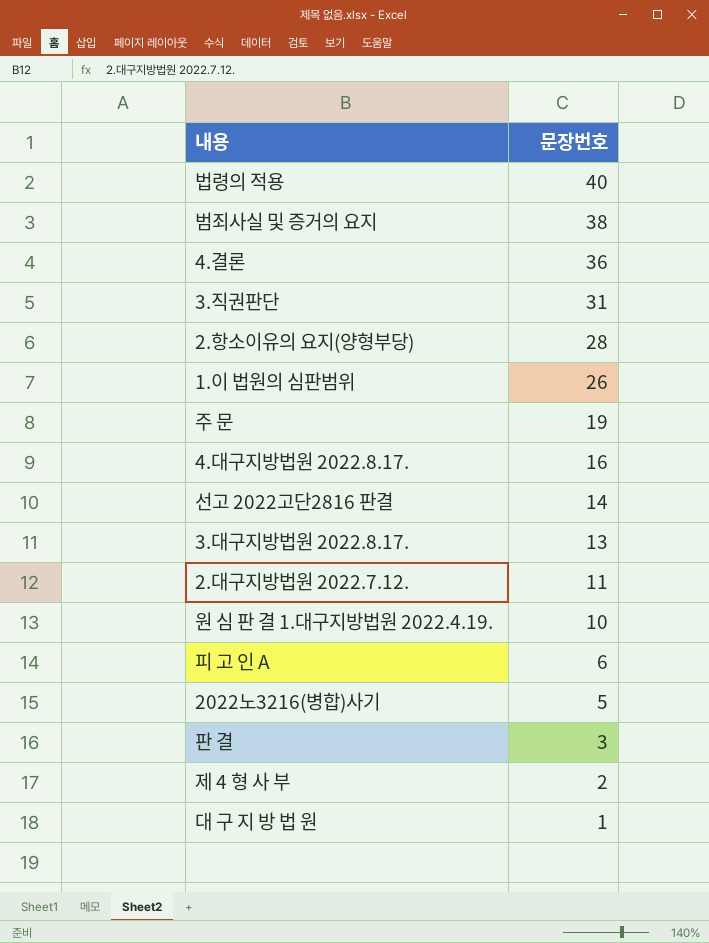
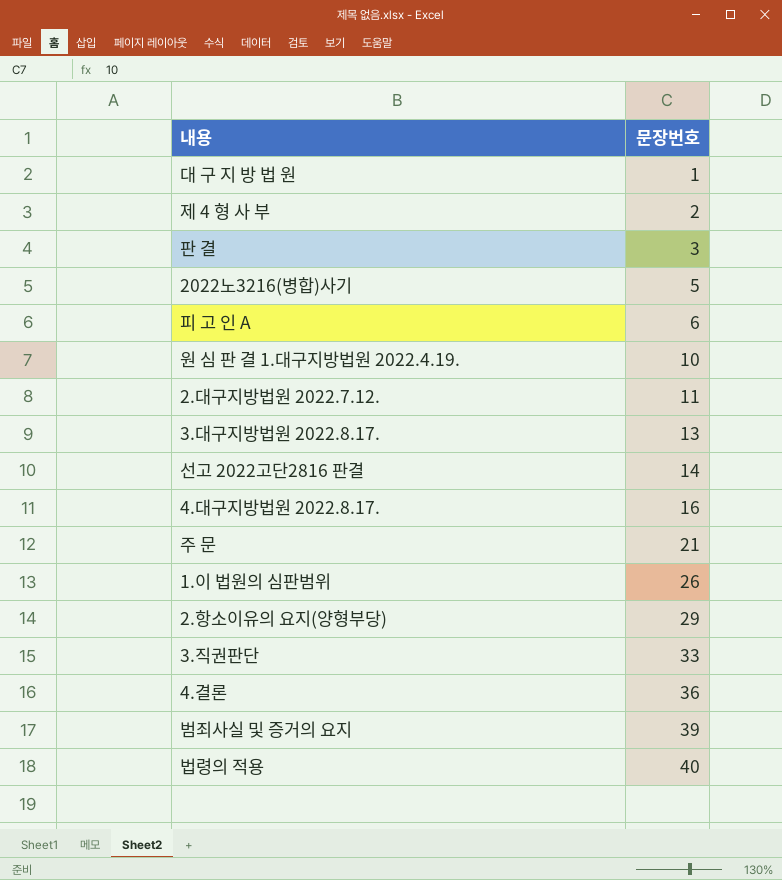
row order: 문장번호 descending -> 문장번호 ascending
주 문 | 문장번호: 19 -> 21
2.항소이유의 요지(양형부당) | 문장번호: 28 -> 29
3.직권판단 | 문장번호: 31 -> 33
범죄사실 및 증거의 요지 | 문장번호: 38 -> 39

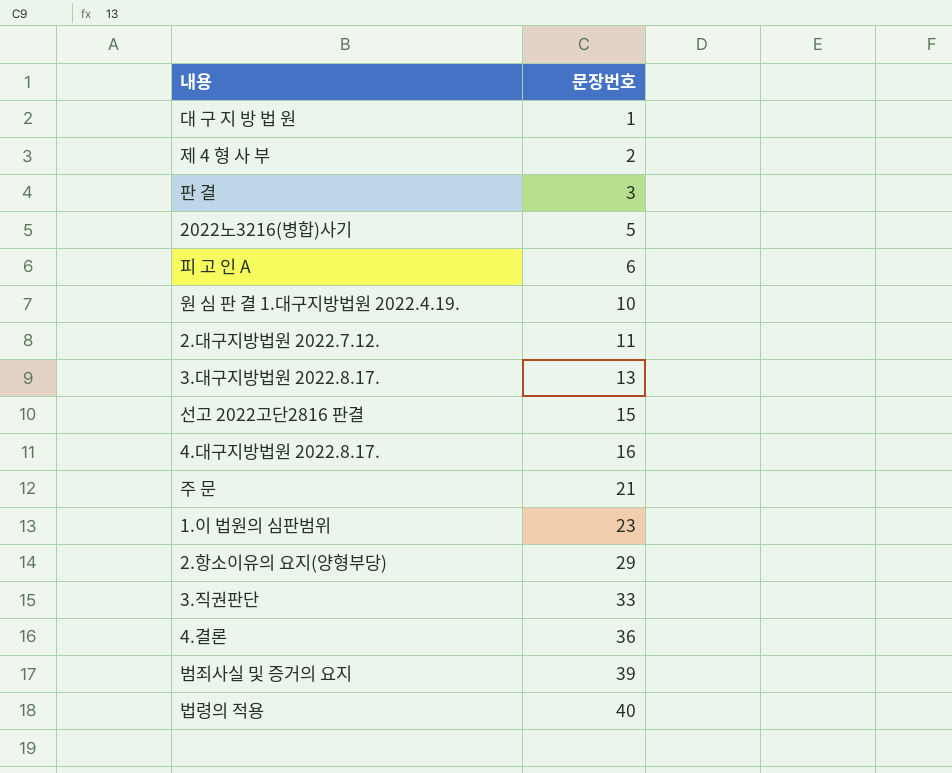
선고 2022고단2816 판결 | 문장번호: 14 -> 15
1.이 법원의 심판범위 | 문장번호: 26 -> 23

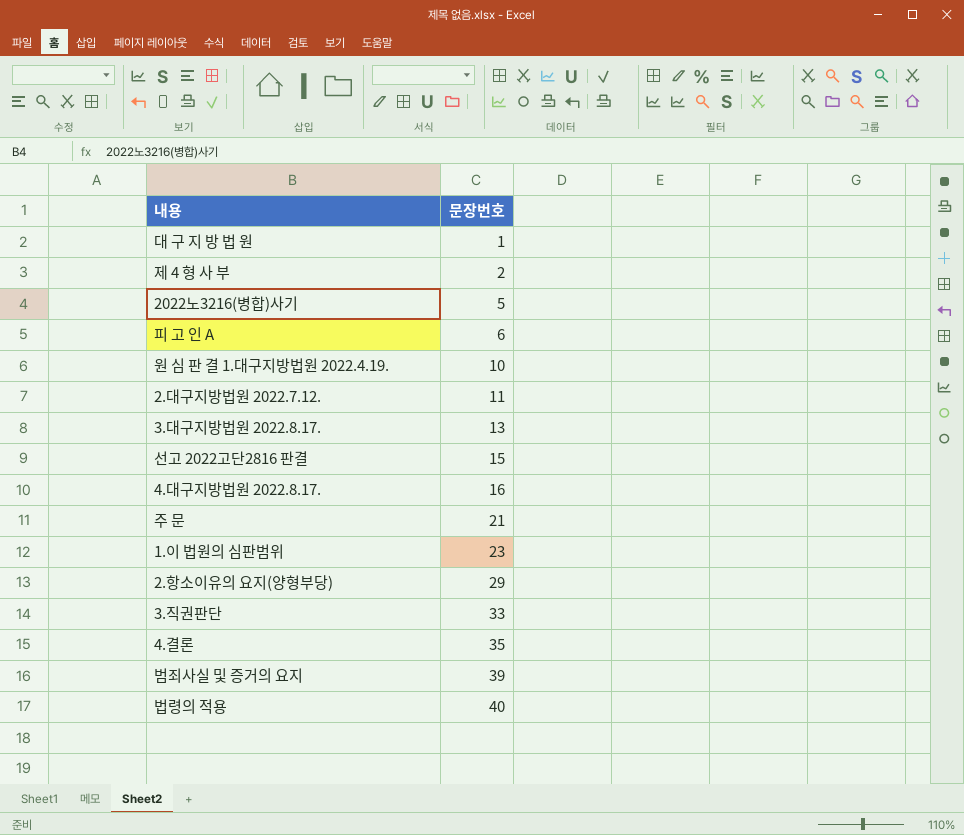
row 판 결: 3 -> none
4.결론 | 문장번호: 36 -> 35

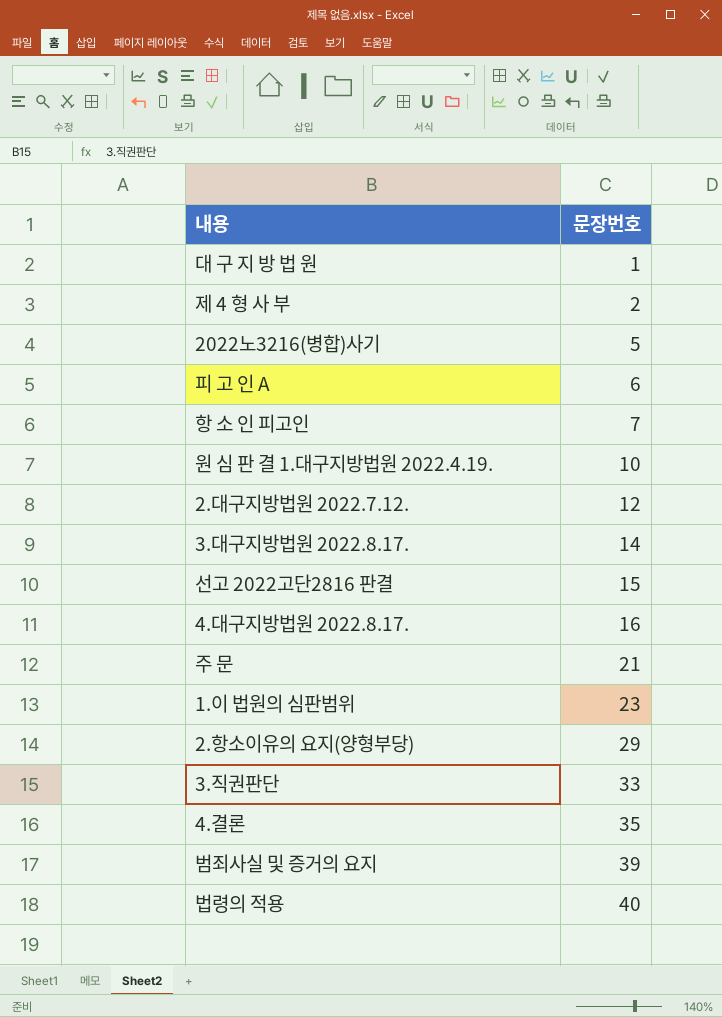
row 항 소 인 피고인: none -> 7
2.대구지방법원 2022.7.12. | 문장번호: 11 -> 12
3.대구지방법원 2022.8.17. | 문장번호: 13 -> 14

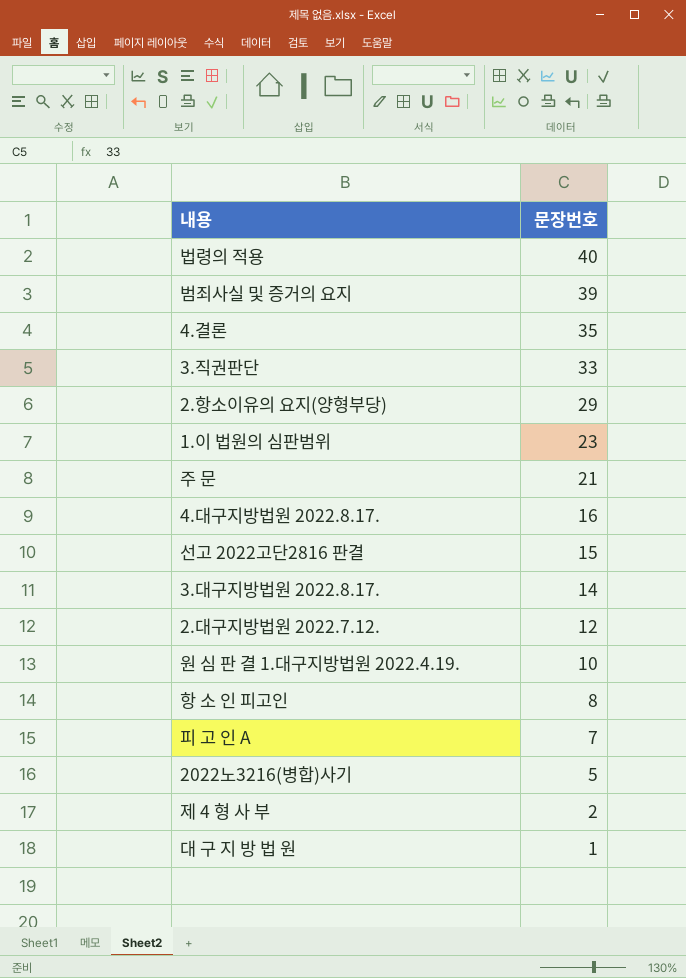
row order: 문장번호 ascending -> 문장번호 descending
항 소 인 피고인 | 문장번호: 7 -> 8
피 고 인 A | 문장번호: 6 -> 7

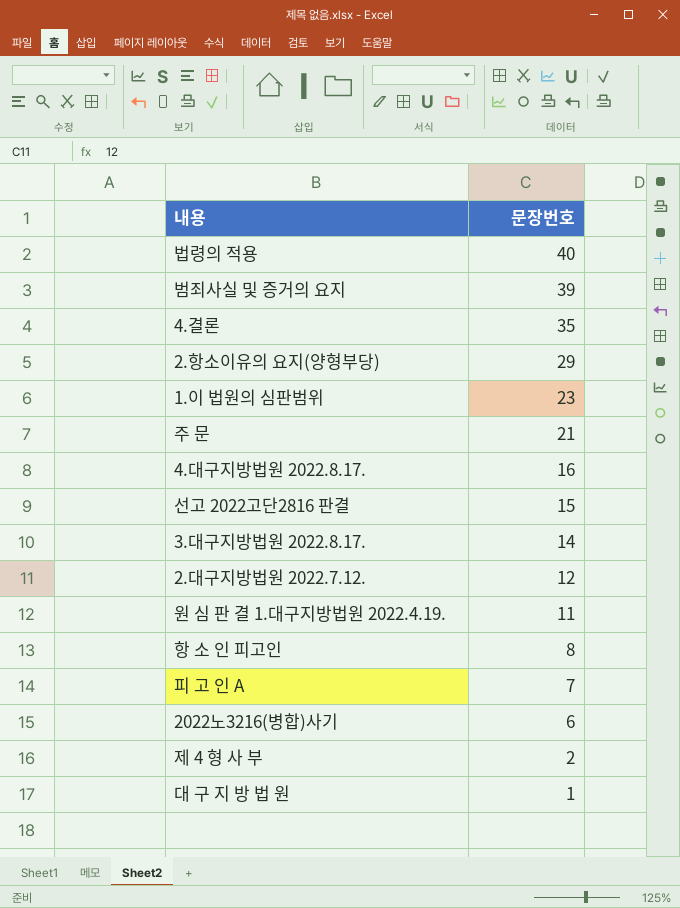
row 3.직권판단: 33 -> none
원 심 판 결 1.대구지방법원 2022.4.19. | 문장번호: 10 -> 11
2022노3216(병합)사기 | 문장번호: 5 -> 6

